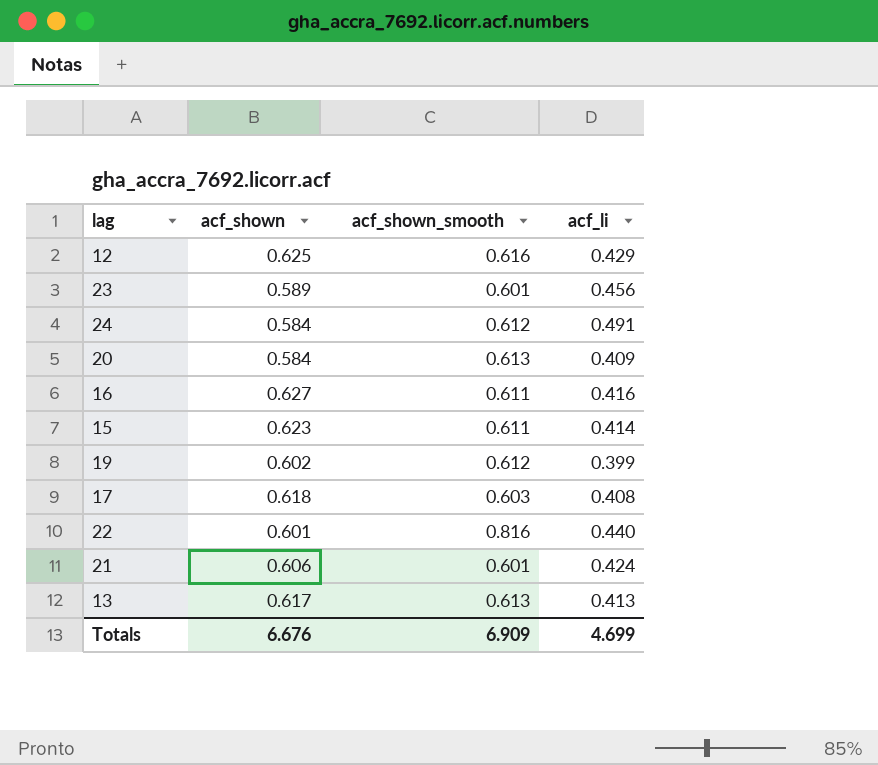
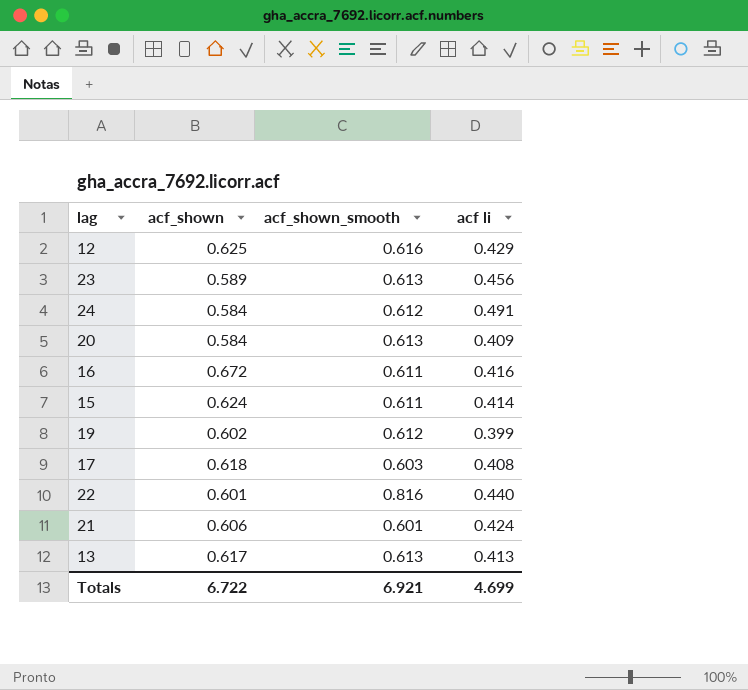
column name: acf_li -> acf li
23 | acf_shown_smooth: 0.601 -> 0.613
16 | acf_shown: 0.627 -> 0.672
15 | acf_shown: 0.623 -> 0.624
Totals | acf_shown: 6.676 -> 6.722
Totals | acf_shown_smooth: 6.909 -> 6.921

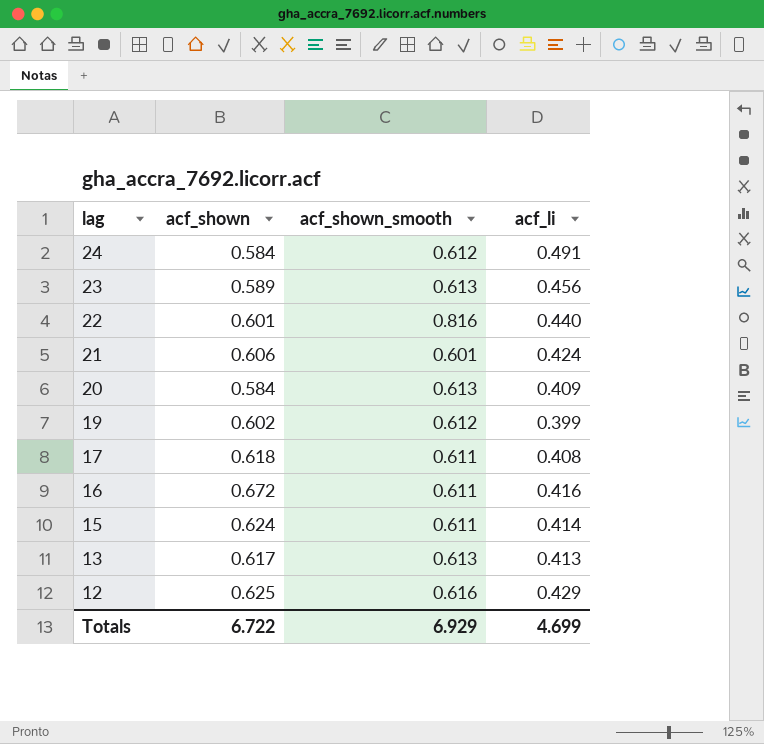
row order: none -> lag descending
column name: acf li -> acf_li
17 | acf_shown_smooth: 0.603 -> 0.611
Totals | acf_shown_smooth: 6.921 -> 6.929

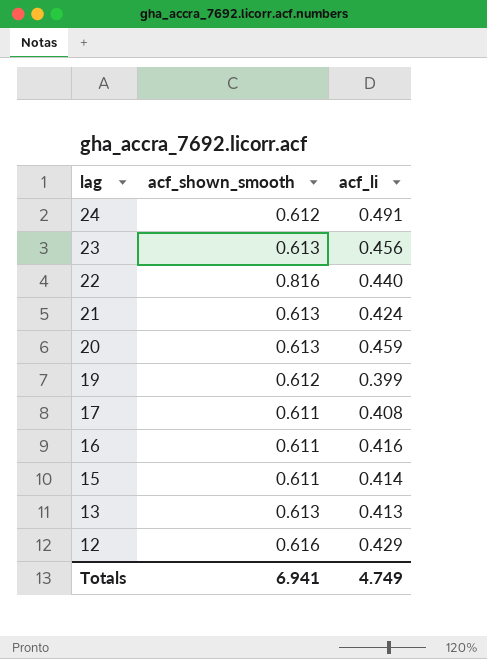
column acf_shown | position: 2 -> none
21 | acf_shown_smooth: 0.601 -> 0.613
20 | acf_li: 0.409 -> 0.459
Totals | acf_shown_smooth: 6.929 -> 6.941
Totals | acf_li: 4.699 -> 4.749

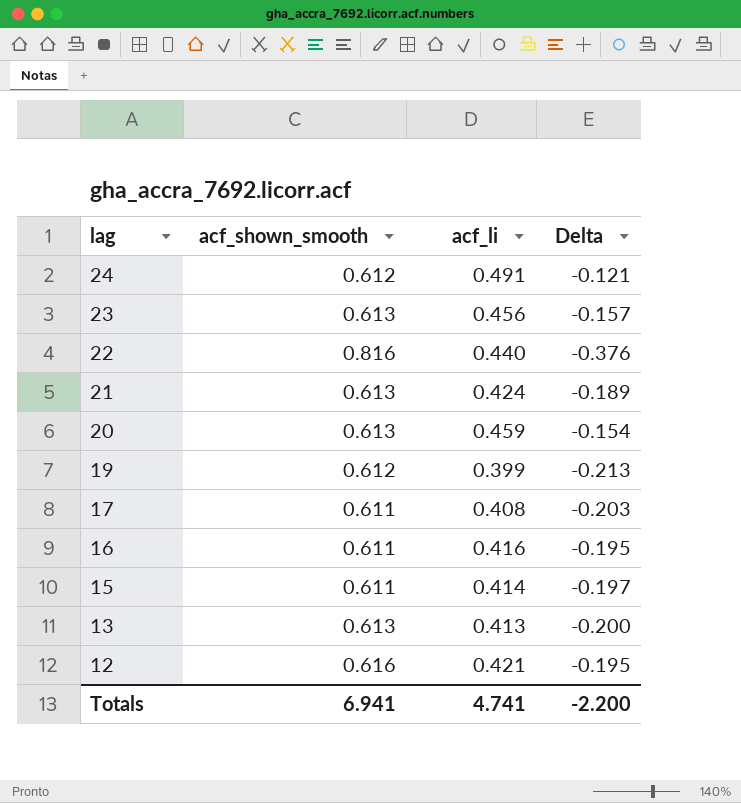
column Delta | formula: none -> [acf_li] - [acf_shown_smooth]
12 | acf_li: 0.429 -> 0.421
Totals | acf_li: 4.749 -> 4.741

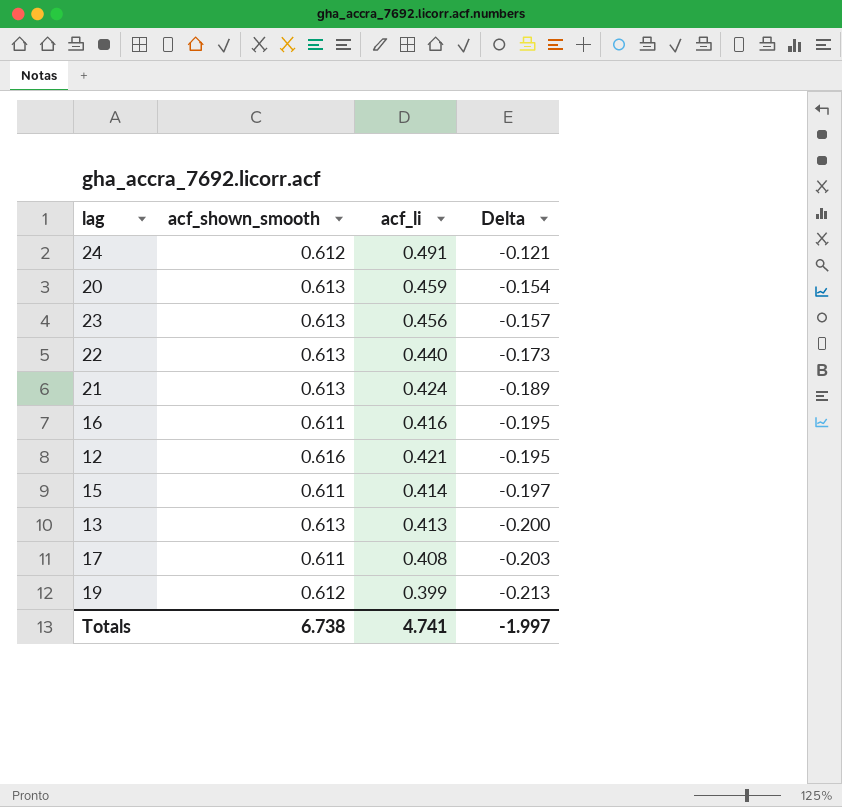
row order: lag descending -> Delta descending
22 | acf_shown_smooth: 0.816 -> 0.613
22 | Delta: -0.376 -> -0.173
Totals | acf_shown_smooth: 6.941 -> 6.738
Totals | Delta: -2.200 -> -1.997

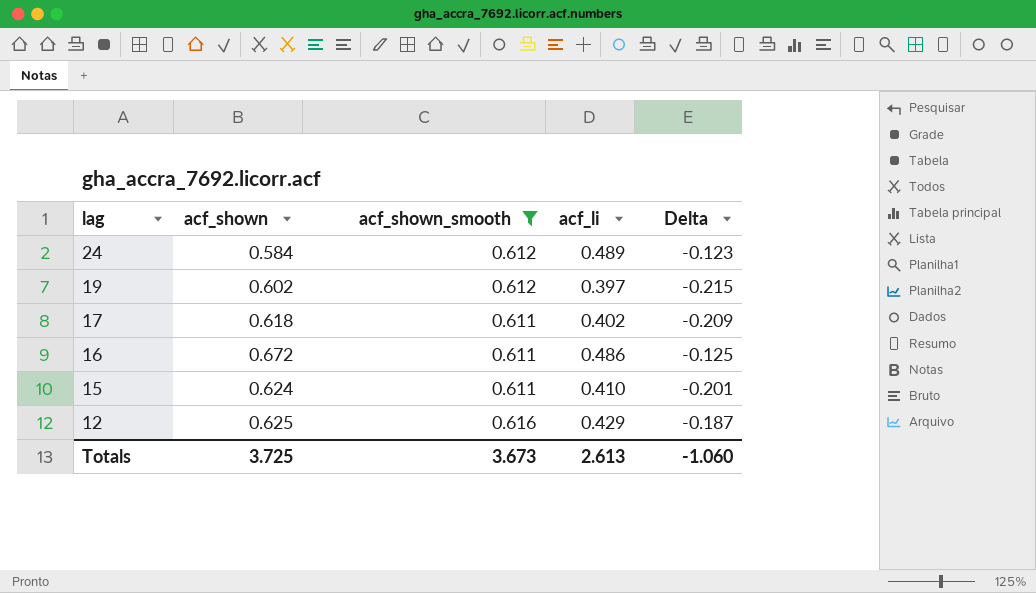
filter: none -> acf_shown_smooth != 0.613
row order: Delta descending -> lag descending
column acf_shown | position: none -> 2
24 | acf_li: 0.491 -> 0.489
24 | Delta: -0.121 -> -0.123
19 | acf_li: 0.399 -> 0.397
19 | Delta: -0.213 -> -0.215
17 | acf_li: 0.408 -> 0.402
17 | Delta: -0.203 -> -0.209
16 | acf_li: 0.416 -> 0.486
16 | Delta: -0.195 -> -0.125
15 | acf_li: 0.414 -> 0.410
15 | Delta: -0.197 -> -0.201
12 | acf_li: 0.421 -> 0.429
12 | Delta: -0.195 -> -0.187
Totals | acf_shown_smooth: 6.738 -> 3.673
Totals | acf_li: 4.741 -> 2.613
Totals | Delta: -1.997 -> -1.060

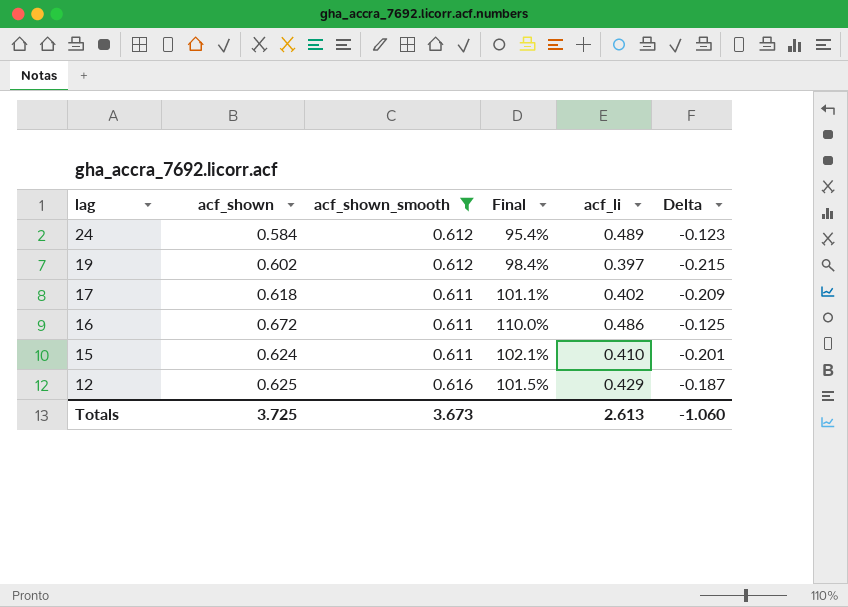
column Final | formula: none -> [acf_shown] / [acf_shown_smooth]

